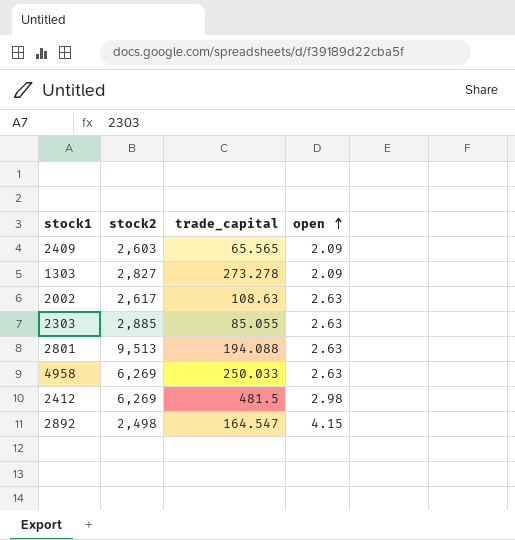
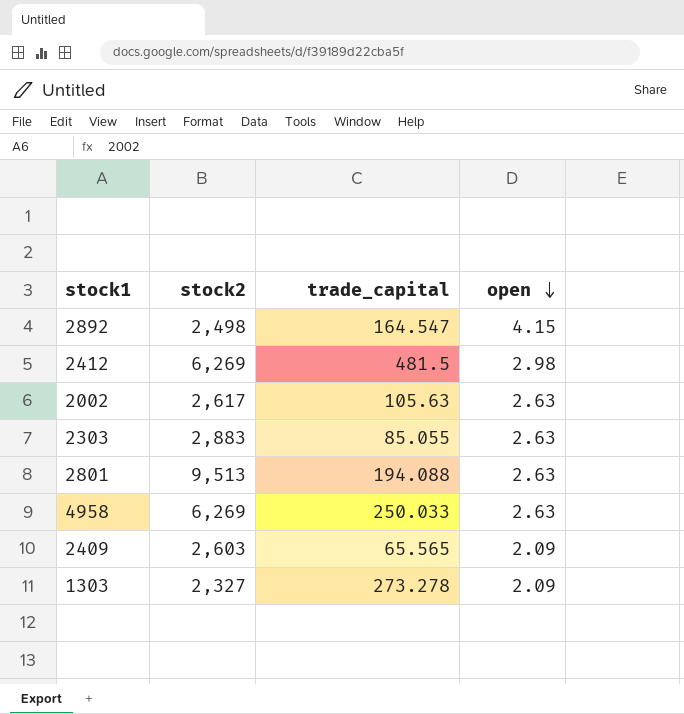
row order: open ascending -> open descending
2002 | trade_capital: 108.63 -> 105.63
2303 | stock2: 2,885 -> 2,883
1303 | stock2: 2,827 -> 2,327

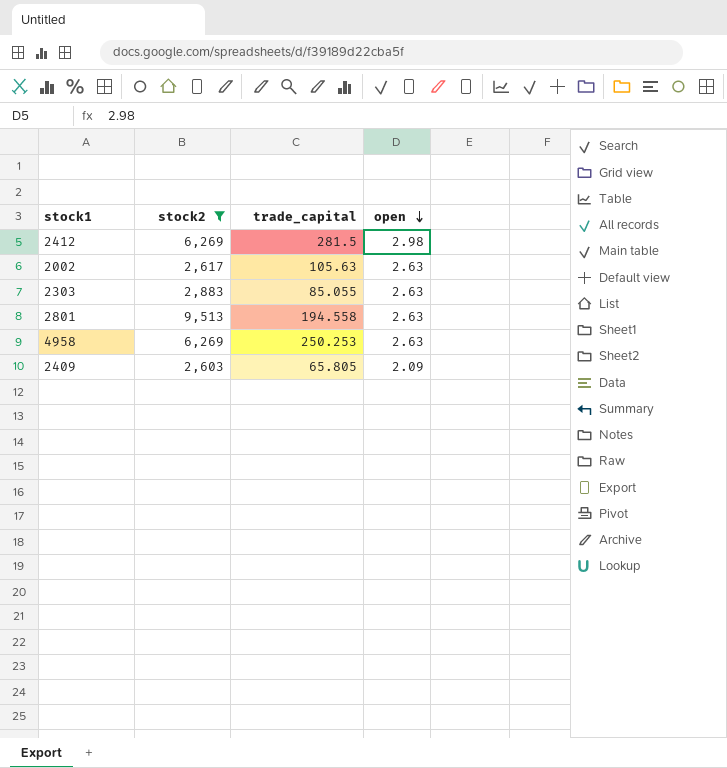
filter: none -> stock2 >= 2,603
2412 | trade_capital: 481.5 -> 281.5
2801 | trade_capital: 194.088 -> 194.558
4958 | trade_capital: 250.033 -> 250.253
2409 | trade_capital: 65.565 -> 65.805

